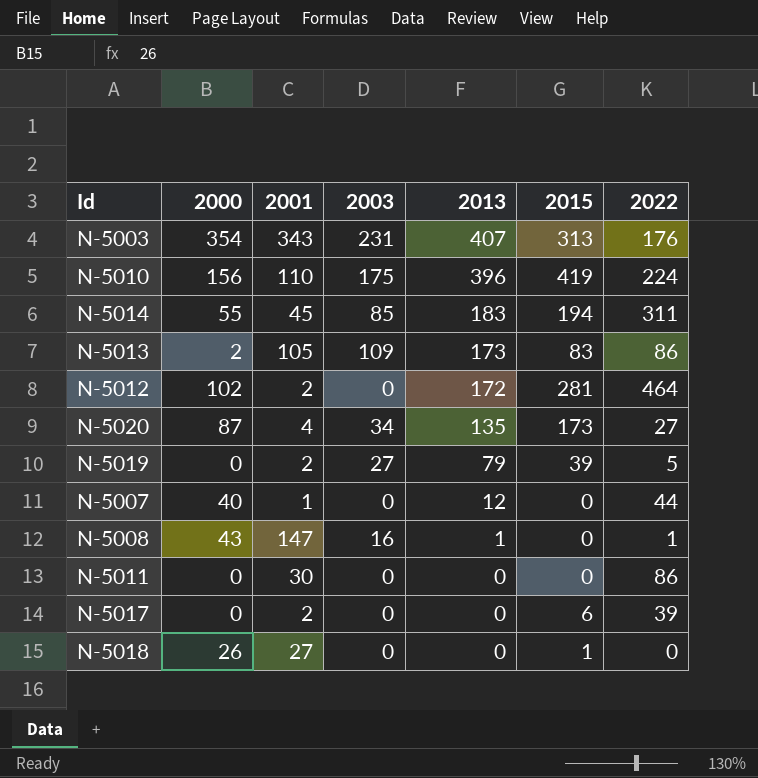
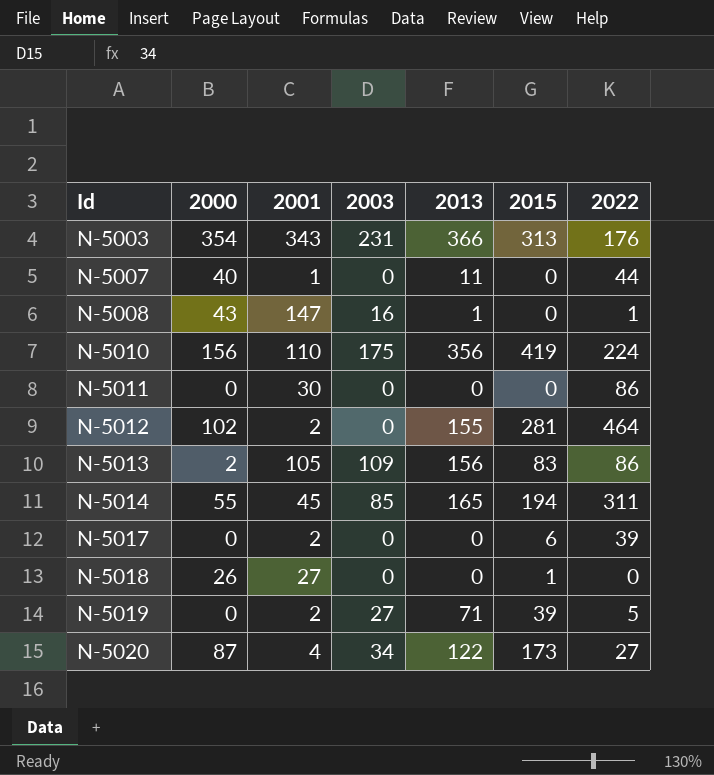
row order: 2013 descending -> Id ascending
N-5003 | 2013: 407 -> 366
N-5007 | 2013: 12 -> 11
N-5010 | 2013: 396 -> 356
N-5012 | 2013: 172 -> 155
N-5013 | 2013: 173 -> 156
N-5014 | 2013: 183 -> 165
N-5019 | 2013: 79 -> 71
N-5020 | 2013: 135 -> 122

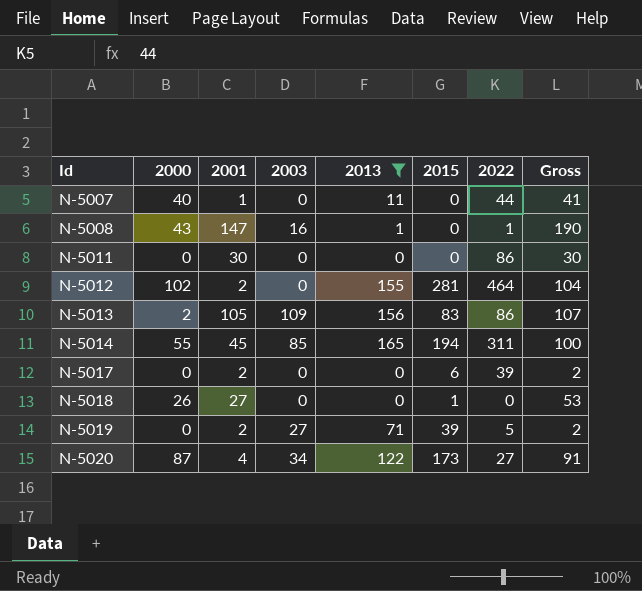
filter: none -> 2013 <= 165
column Gross | formula: none -> [2000] + [2001]

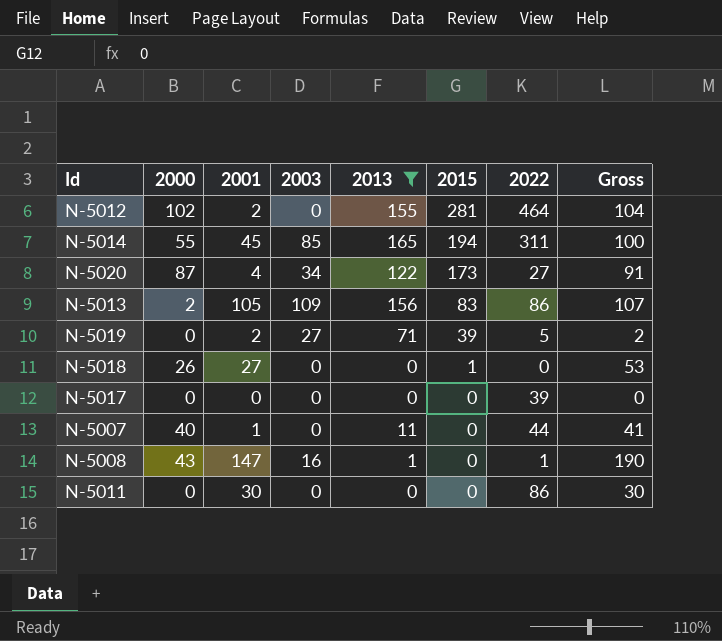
row order: Id ascending -> 2015 descending
N-5017 | 2001: 2 -> 0
N-5017 | 2015: 6 -> 0
N-5017 | Gross: 2 -> 0

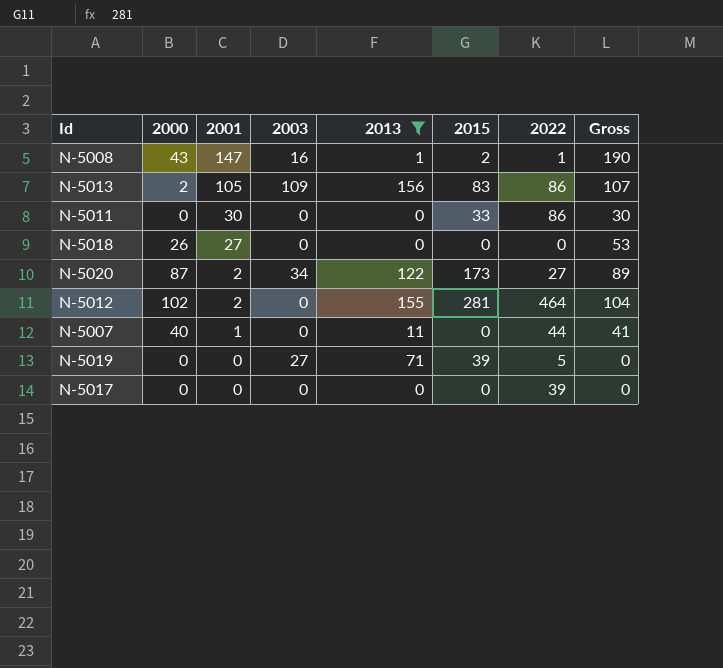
row order: 2015 descending -> 2001 descending
row N-5014: 55 | 45 | 85 | 165 | 194 | 311 | 100 -> none
N-5008 | 2015: 0 -> 2
N-5011 | 2015: 0 -> 33
N-5018 | 2015: 1 -> 0
N-5020 | 2001: 4 -> 2
N-5020 | Gross: 91 -> 89
N-5019 | 2001: 2 -> 0
N-5019 | Gross: 2 -> 0

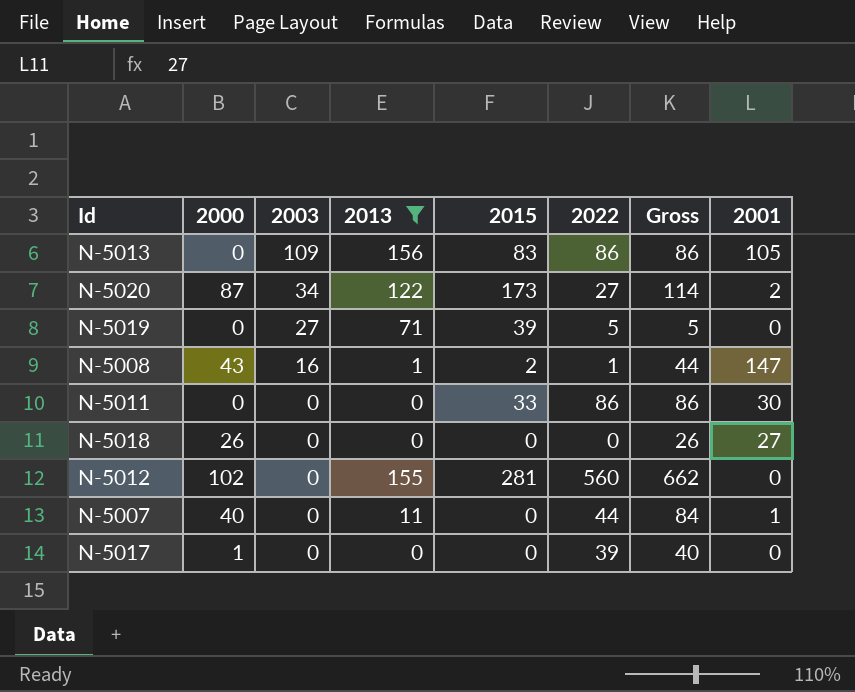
row order: 2001 descending -> 2003 descending
column Gross | formula: [2000] + [2001] -> [2000] + [2022]
column 2001 | position: 3 -> 8
N-5013 | 2000: 2 -> 0
N-5012 | 2022: 464 -> 560
N-5012 | 2001: 2 -> 0
N-5017 | 2000: 0 -> 1

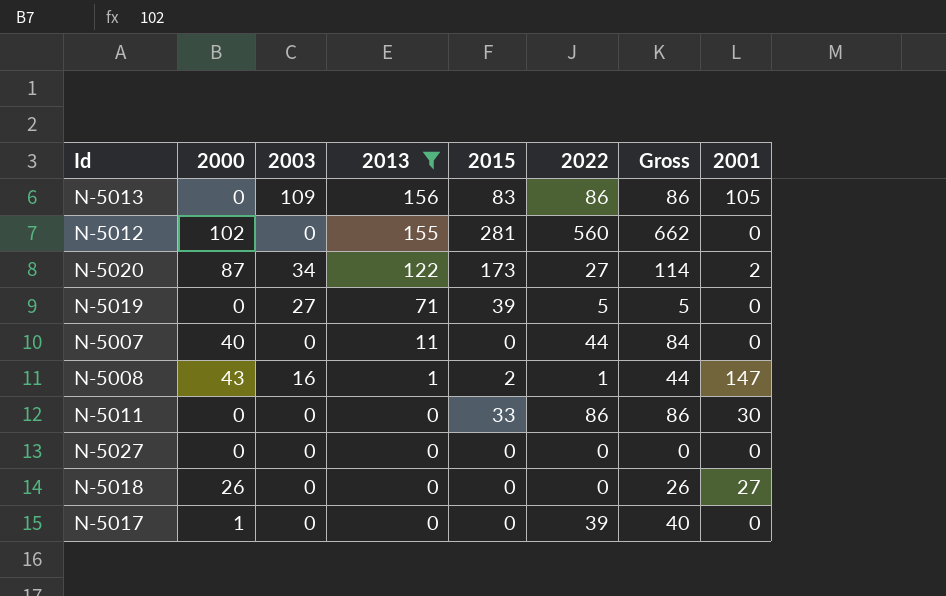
row order: 2003 descending -> 2013 descending
N-5007 | 2001: 1 -> 0
row N-5027: none -> 0 | 0 | 0 | 0 | 0 | 0 | 0

